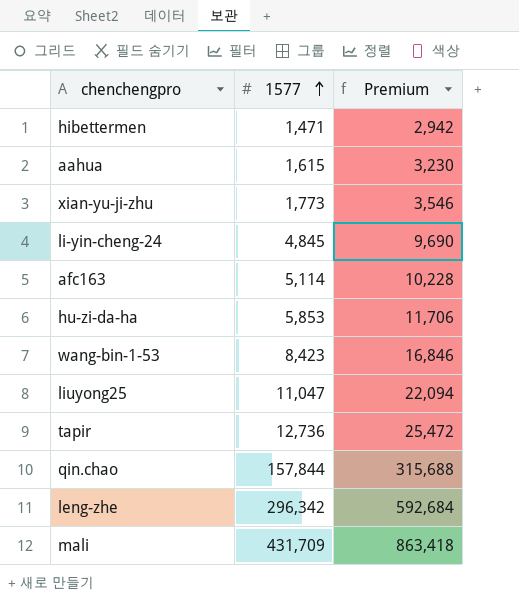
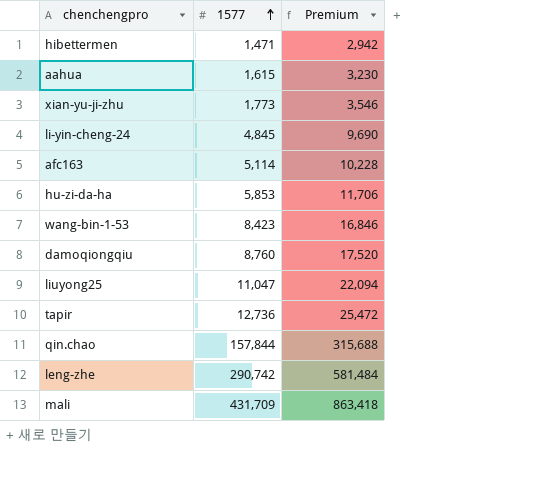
row damoqiongqiu: none -> 8,760 | 17,520
leng-zhe | 1577: 296,342 -> 290,742
leng-zhe | Premium: 592,684 -> 581,484

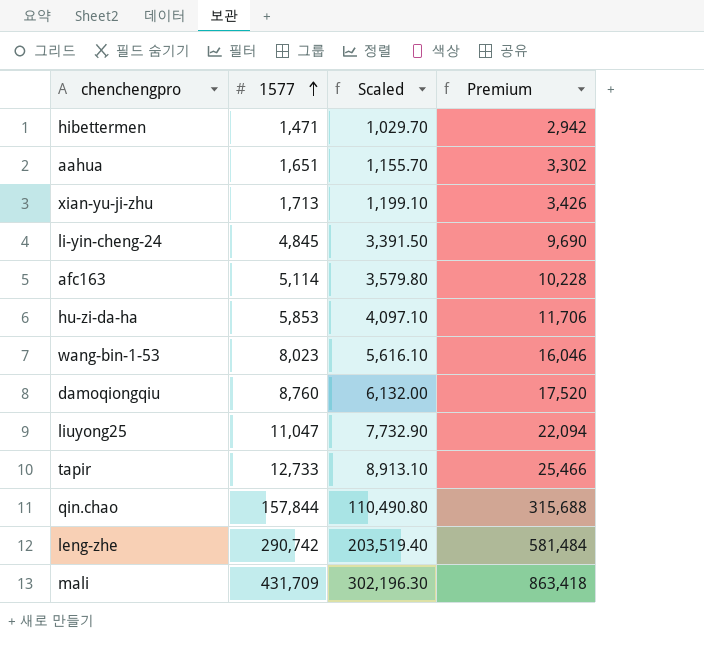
column Scaled | formula: none -> [1577] * 0.7
aahua | 1577: 1,615 -> 1,651
aahua | Premium: 3,230 -> 3,302
xian-yu-ji-zhu | 1577: 1,773 -> 1,713
xian-yu-ji-zhu | Premium: 3,546 -> 3,426
wang-bin-1-53 | 1577: 8,423 -> 8,023
wang-bin-1-53 | Premium: 16,846 -> 16,046
tapir | 1577: 12,736 -> 12,733
tapir | Premium: 25,472 -> 25,466

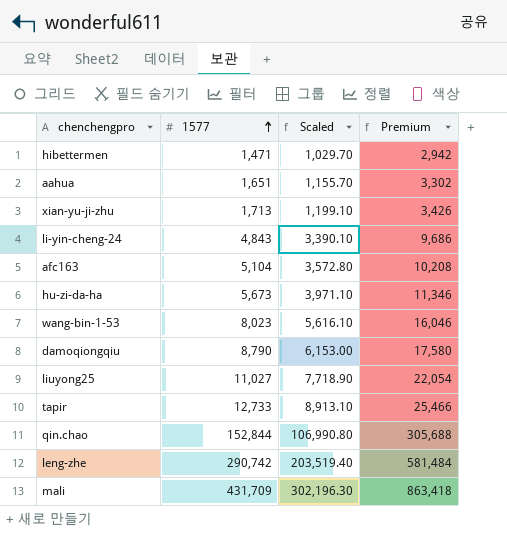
li-yin-cheng-24 | 1577: 4,845 -> 4,843
li-yin-cheng-24 | Scaled: 3,391.50 -> 3,390.10
li-yin-cheng-24 | Premium: 9,690 -> 9,686
afc163 | 1577: 5,114 -> 5,104
afc163 | Scaled: 3,579.80 -> 3,572.80
afc163 | Premium: 10,228 -> 10,208
hu-zi-da-ha | 1577: 5,853 -> 5,673
hu-zi-da-ha | Scaled: 4,097.10 -> 3,971.10
hu-zi-da-ha | Premium: 11,706 -> 11,346
damoqiongqiu | 1577: 8,760 -> 8,790
damoqiongqiu | Scaled: 6,132.00 -> 6,153.00
damoqiongqiu | Premium: 17,520 -> 17,580
liuyong25 | 1577: 11,047 -> 11,027
liuyong25 | Scaled: 7,732.90 -> 7,718.90
liuyong25 | Premium: 22,094 -> 22,054
qin.chao | 1577: 157,844 -> 152,844
qin.chao | Scaled: 110,490.80 -> 106,990.80
qin.chao | Premium: 315,688 -> 305,688

